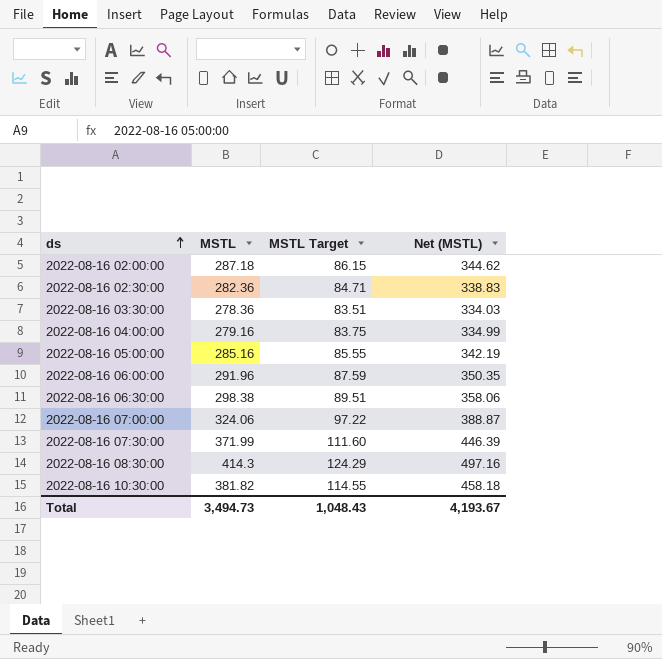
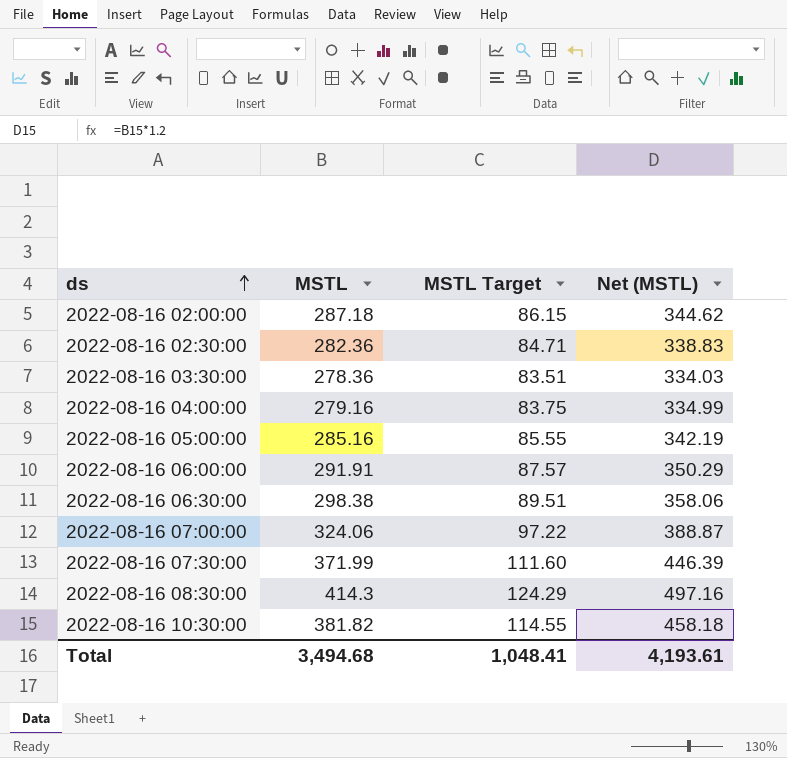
2022-08-16 06:00:00 | MSTL: 291.96 -> 291.91
2022-08-16 06:00:00 | MSTL Target: 87.59 -> 87.57
2022-08-16 06:00:00 | Net (MSTL): 350.35 -> 350.29
Total | MSTL: 3,494.73 -> 3,494.68
Total | MSTL Target: 1,048.43 -> 1,048.41
Total | Net (MSTL): 4,193.67 -> 4,193.61

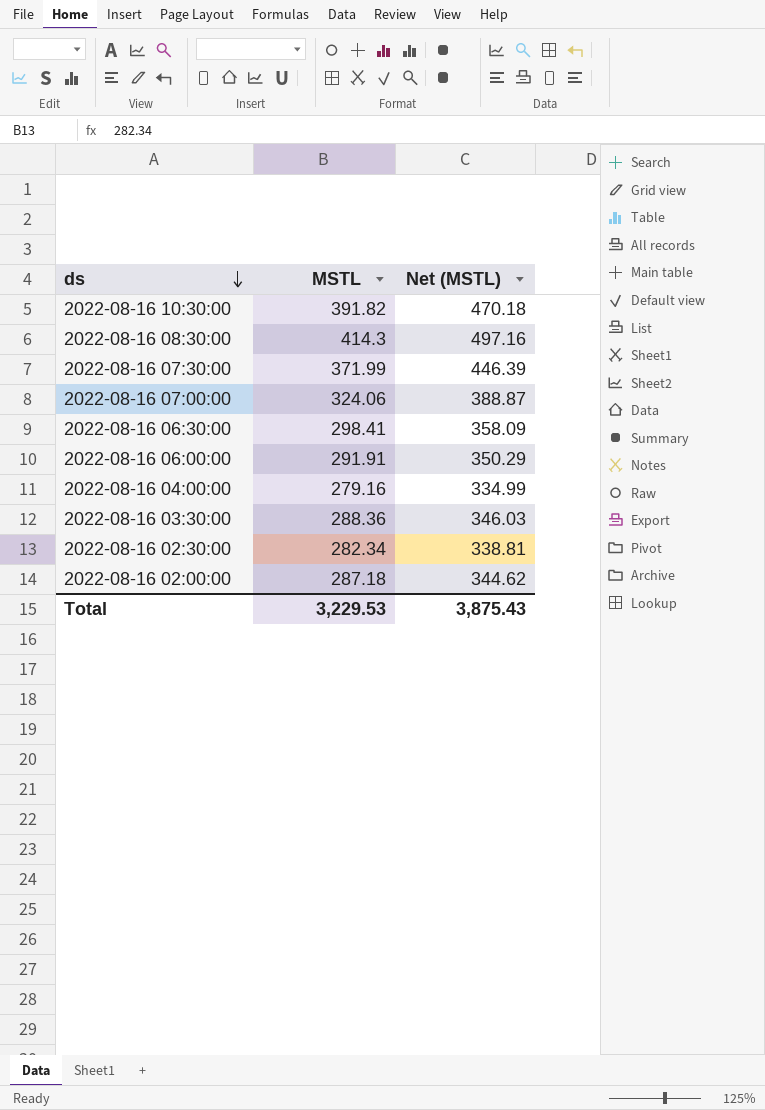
row order: ds ascending -> ds descending
column MSTL Target | formula: [MSTL] * 0.3 -> none
row 2022-08-16 05:00:00: 285.16 | 85.55 | 342.19 -> none
2022-08-16 10:30:00 | MSTL: 381.82 -> 391.82
2022-08-16 10:30:00 | Net (MSTL): 458.18 -> 470.18
2022-08-16 06:30:00 | MSTL: 298.38 -> 298.41
2022-08-16 06:30:00 | Net (MSTL): 358.06 -> 358.09
2022-08-16 03:30:00 | MSTL: 278.36 -> 288.36
2022-08-16 03:30:00 | Net (MSTL): 334.03 -> 346.03
2022-08-16 02:30:00 | MSTL: 282.36 -> 282.34
2022-08-16 02:30:00 | Net (MSTL): 338.83 -> 338.81
Total | MSTL: 3,494.68 -> 3,229.53
Total | Net (MSTL): 4,193.61 -> 3,875.43

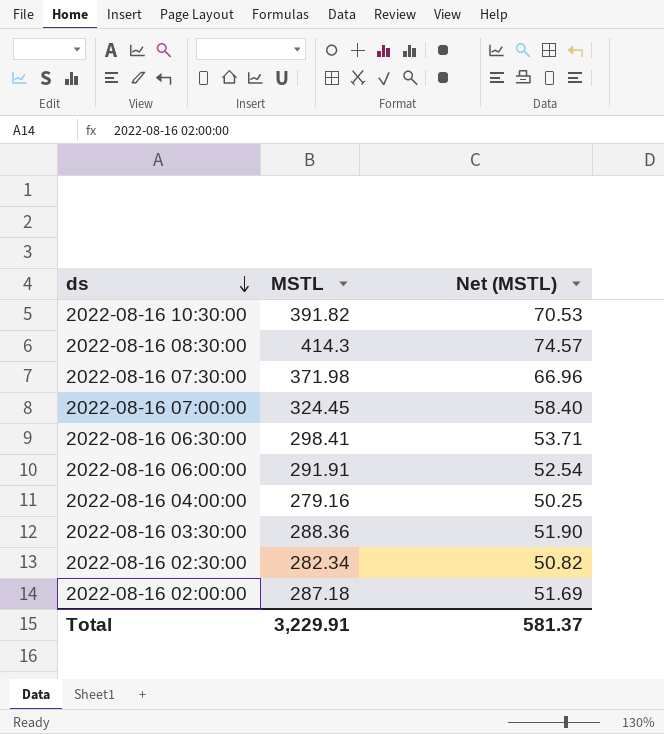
column Net (MSTL) | formula: [MSTL] * 1.2 -> [MSTL] * 0.18
2022-08-16 07:30:00 | MSTL: 371.99 -> 371.98
2022-08-16 07:00:00 | MSTL: 324.06 -> 324.45
Total | MSTL: 3,229.53 -> 3,229.91
Total | Net (MSTL): 3,875.43 -> 581.37

